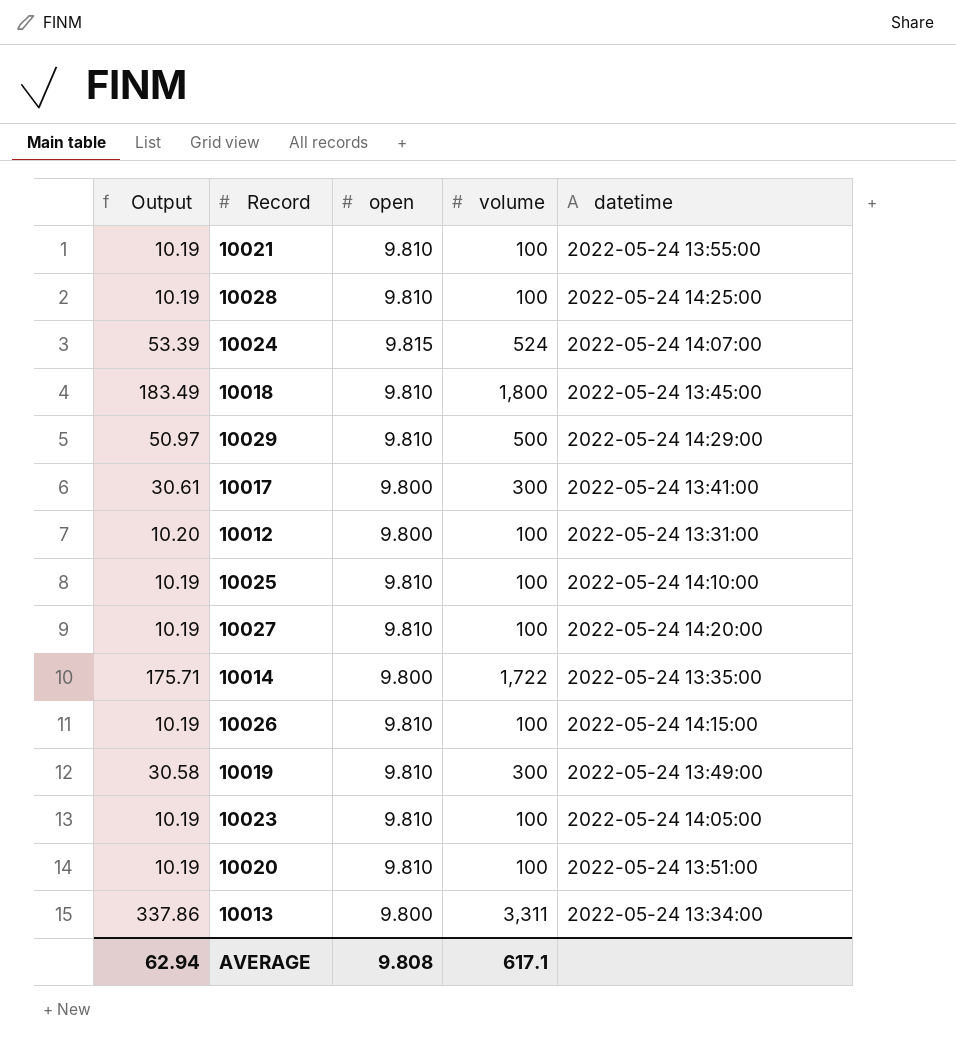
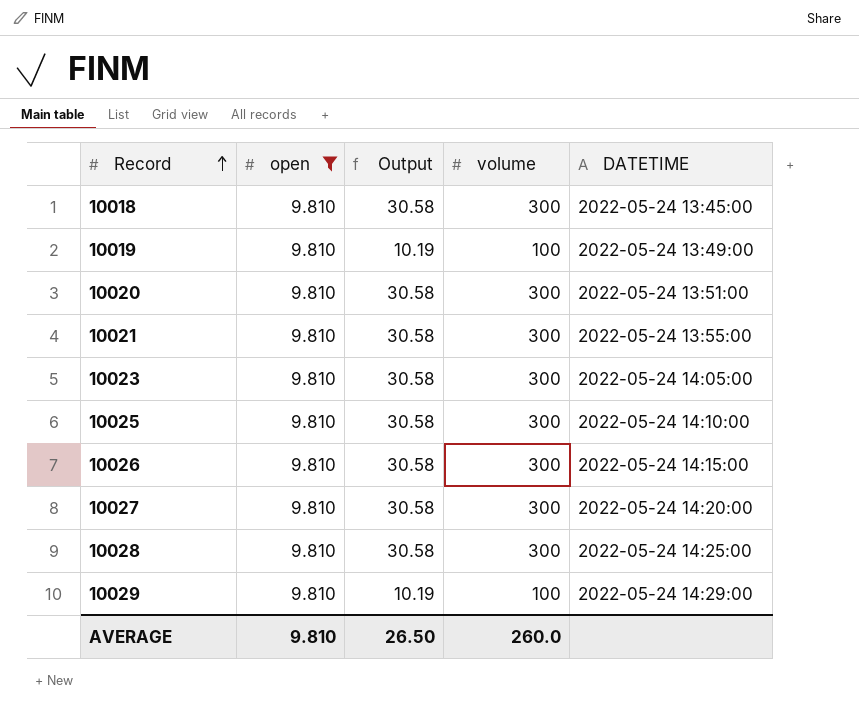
filter: none -> open = 9.810
row order: none -> Record ascending
column Output | position: 1 -> 3
column name: datetime -> DATETIME
10018 | Output: 183.49 -> 30.58
10018 | volume: 1,800 -> 300
10019 | Output: 30.58 -> 10.19
10019 | volume: 300 -> 100
10020 | Output: 10.19 -> 30.58
10020 | volume: 100 -> 300
10021 | Output: 10.19 -> 30.58
10021 | volume: 100 -> 300
10023 | Output: 10.19 -> 30.58
10023 | volume: 100 -> 300
10025 | Output: 10.19 -> 30.58
10025 | volume: 100 -> 300
10026 | Output: 10.19 -> 30.58
10026 | volume: 100 -> 300
10027 | Output: 10.19 -> 30.58
10027 | volume: 100 -> 300
10028 | Output: 10.19 -> 30.58
10028 | volume: 100 -> 300
10029 | Output: 50.97 -> 10.19
10029 | volume: 500 -> 100
AVERAGE | open: 9.808 -> 9.810
AVERAGE | Output: 62.94 -> 26.50
AVERAGE | volume: 617.1 -> 260.0

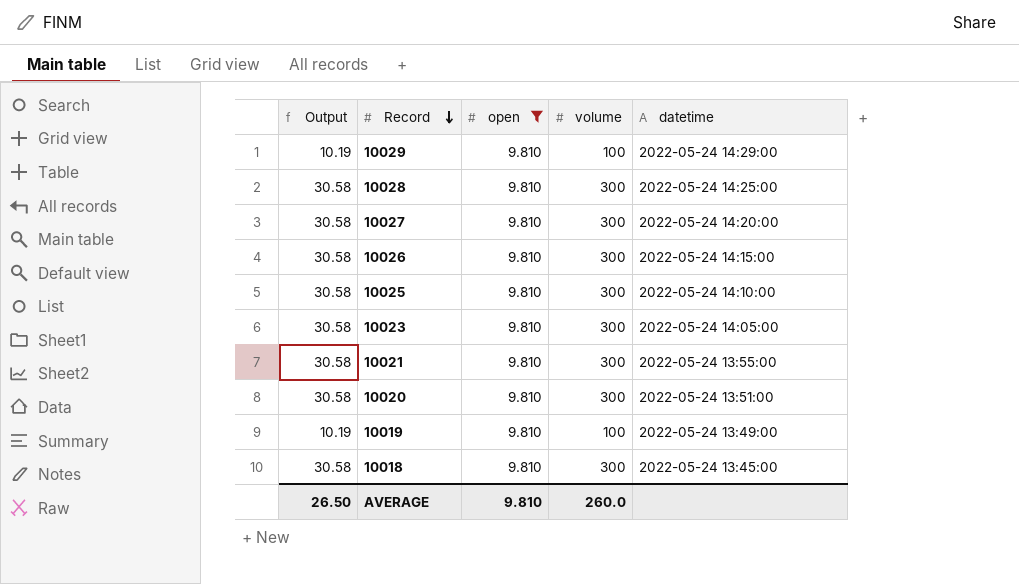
row order: Record ascending -> Record descending
column Output | position: 3 -> 1
column name: DATETIME -> datetime

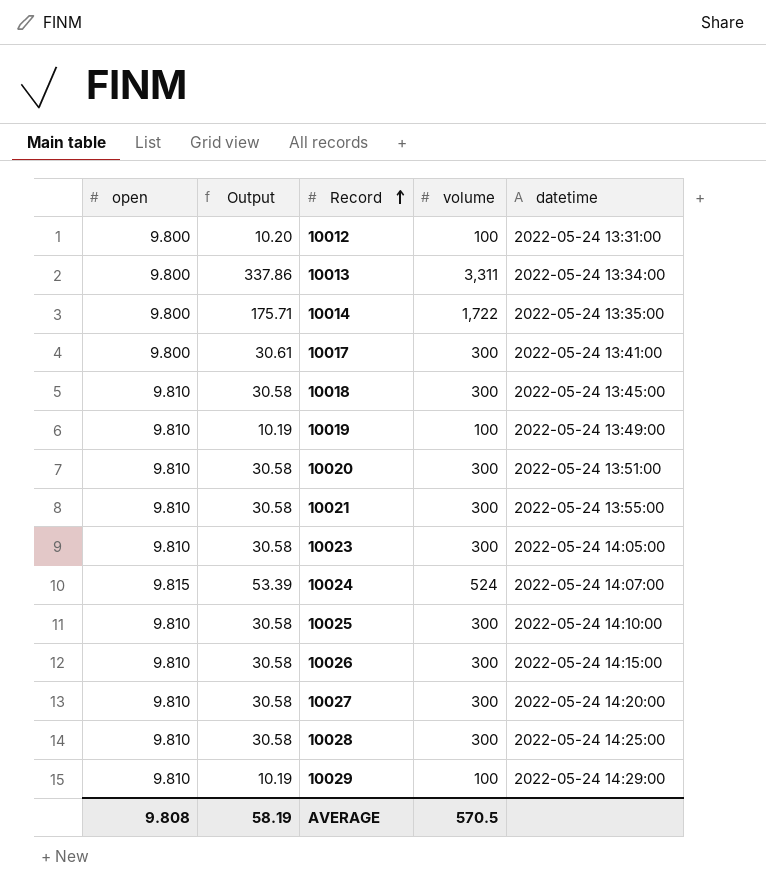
filter: open = 9.810 -> none
row order: Record descending -> Record ascending
column open | position: 3 -> 1
AVERAGE | open: 9.810 -> 9.808
AVERAGE | Output: 26.50 -> 58.19
AVERAGE | volume: 260.0 -> 570.5

